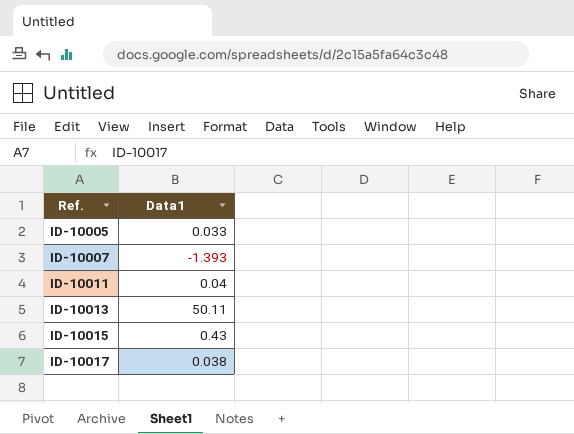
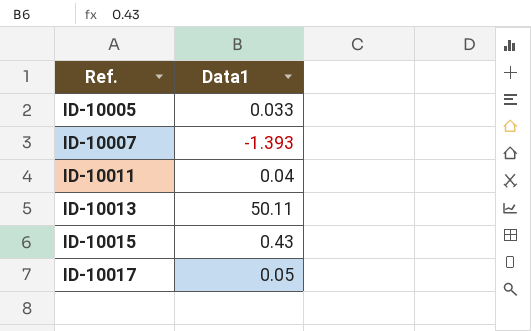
ID-10017 | Data1: 0.038 -> 0.05

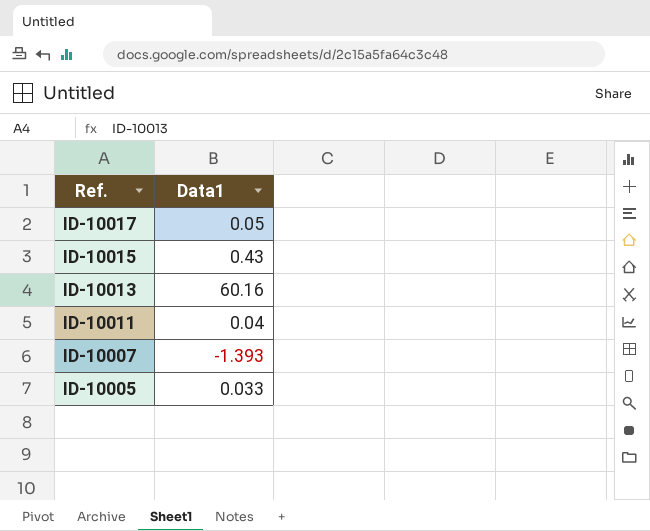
row order: Ref. ascending -> Ref. descending
ID-10013 | Data1: 50.11 -> 60.16

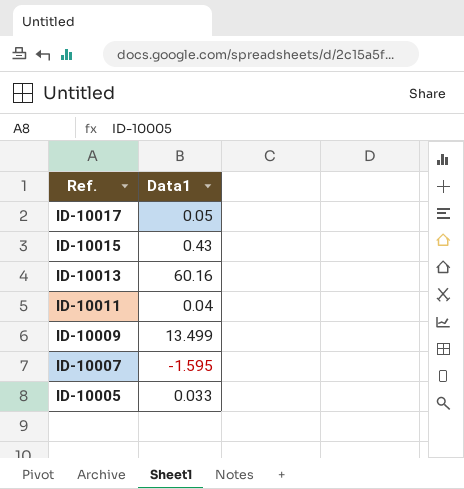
row ID-10009: none -> 13.499
ID-10007 | Data1: -1.393 -> -1.595

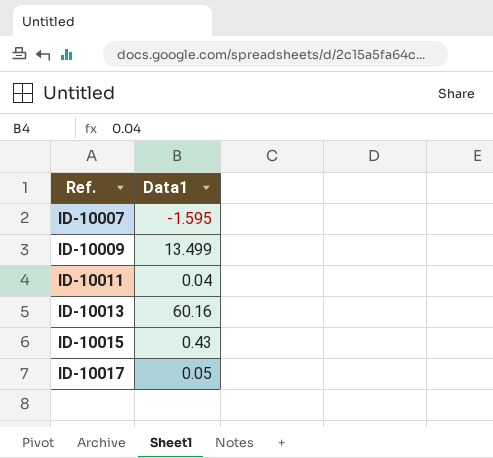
row order: Ref. descending -> Ref. ascending
row ID-10005: 0.033 -> none

